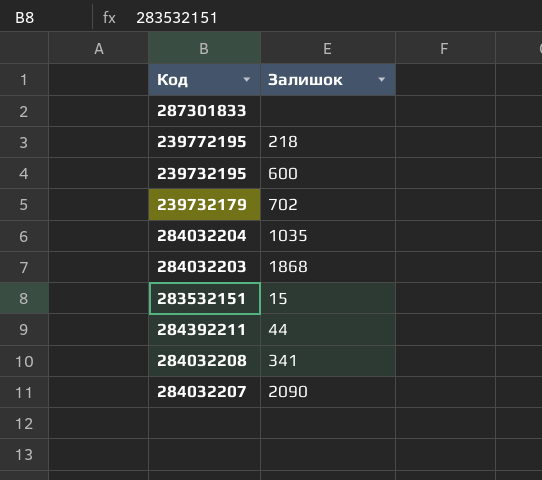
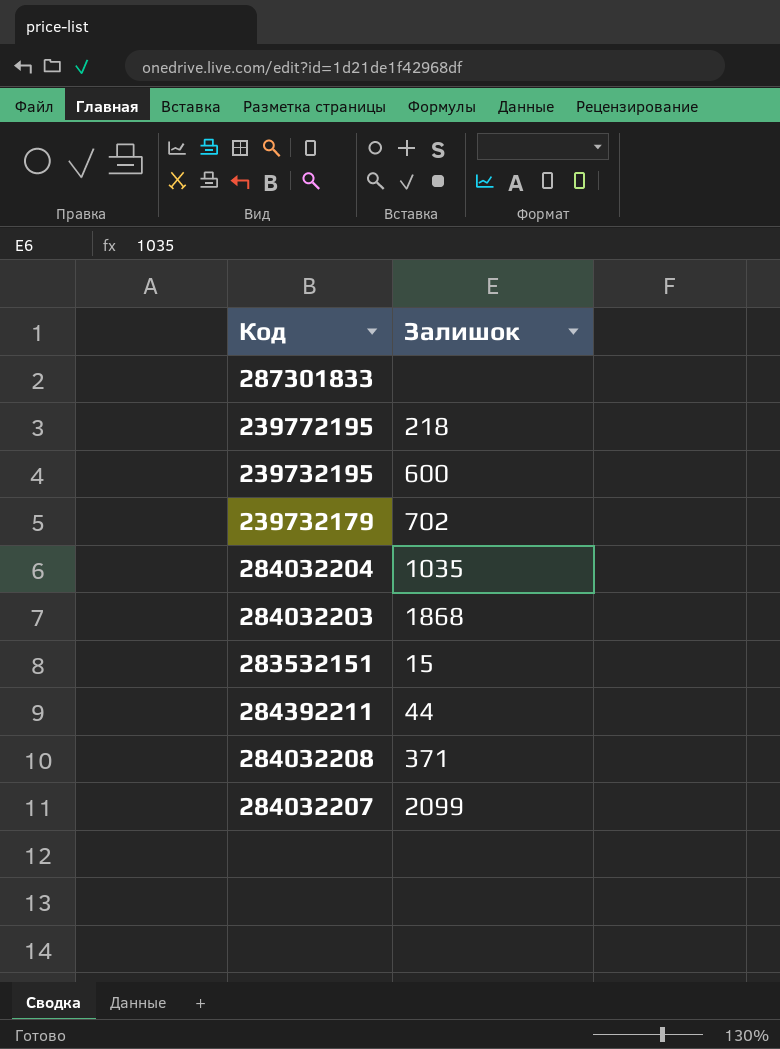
284032208 | Залишок: 341 -> 371
284032207 | Залишок: 2090 -> 2099

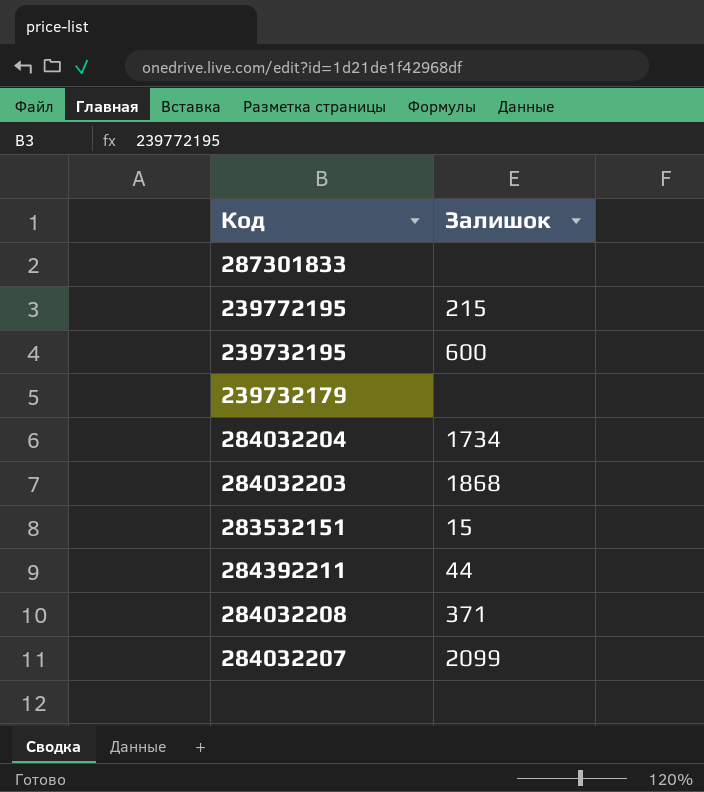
239772195 | Залишок: 218 -> 215
239732179 | Залишок: 702 -> none
284032204 | Залишок: 1035 -> 1734

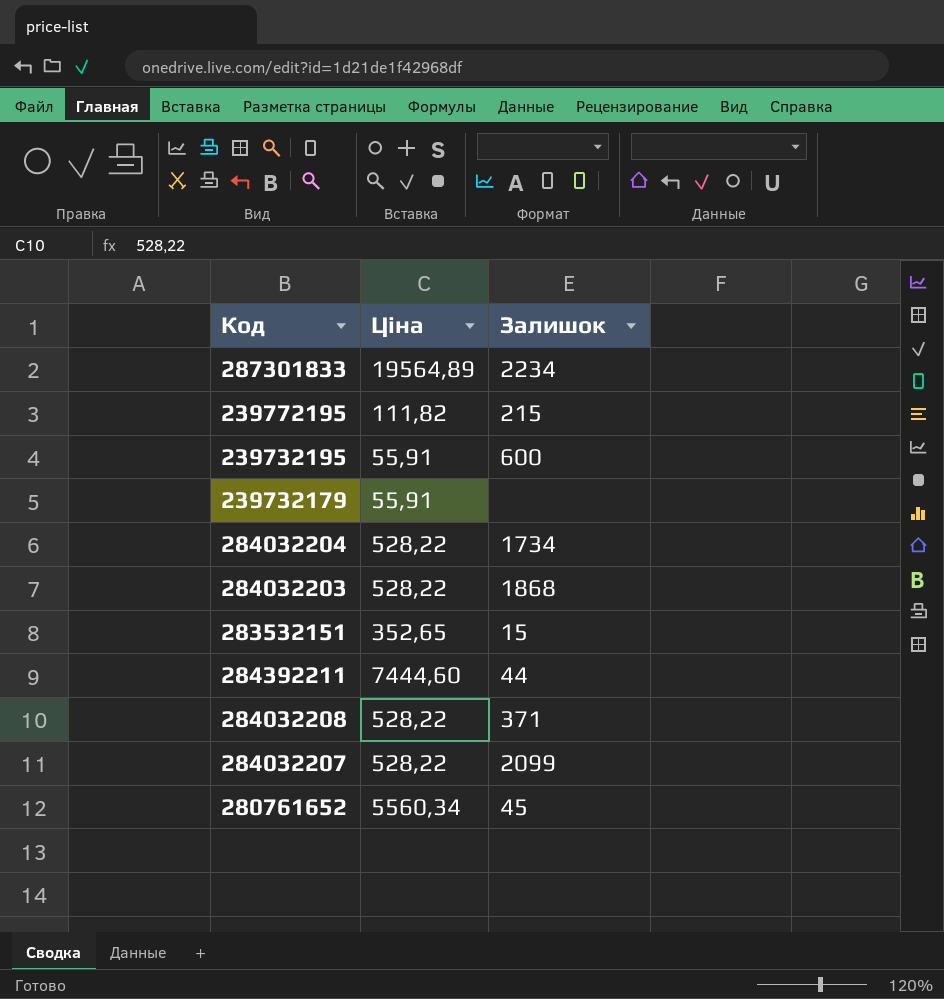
column Ціна | position: none -> 2
287301833 | Залишок: none -> 2234
row 280761652: none -> 5560,34 | 45

